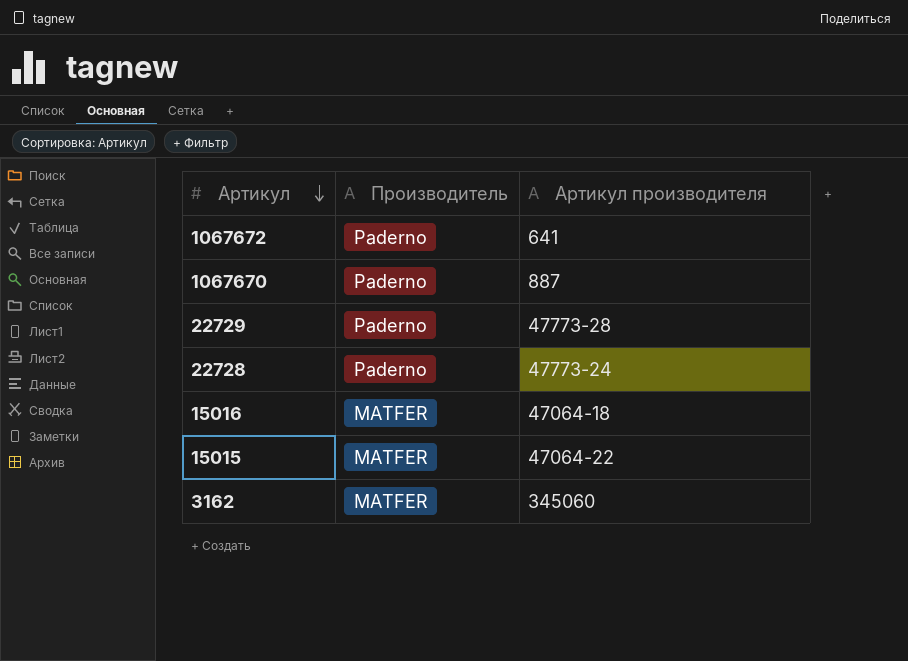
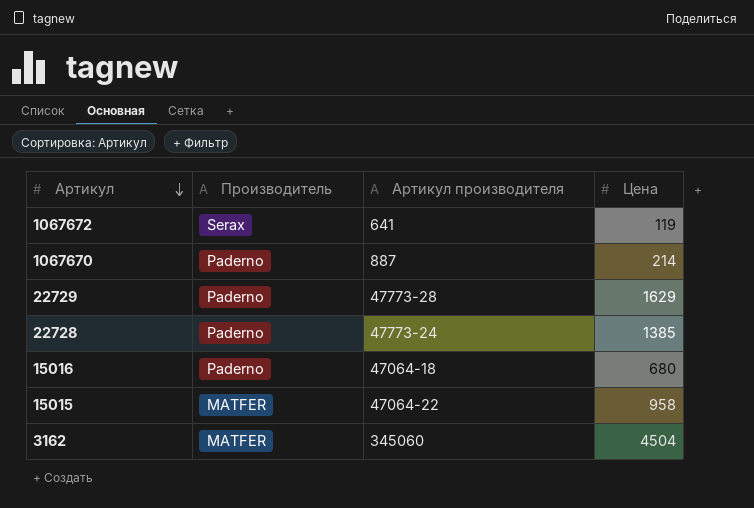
column Цена | position: none -> 4
1067672 | Производитель: Paderno -> Serax
15016 | Производитель: MATFER -> Paderno

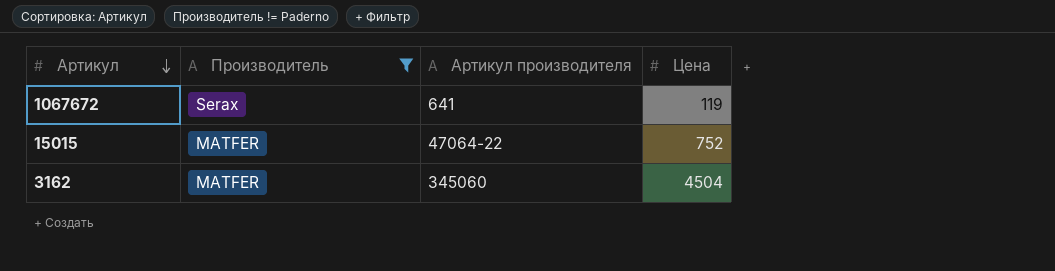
filter: none -> Производитель != Paderno
15015 | Цена: 958 -> 752

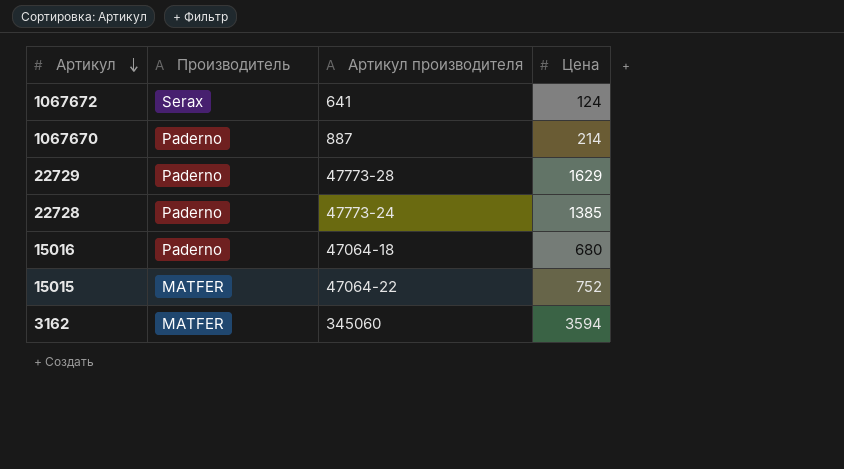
filter: Производитель != Paderno -> none
1067672 | Цена: 119 -> 124
3162 | Цена: 4504 -> 3594

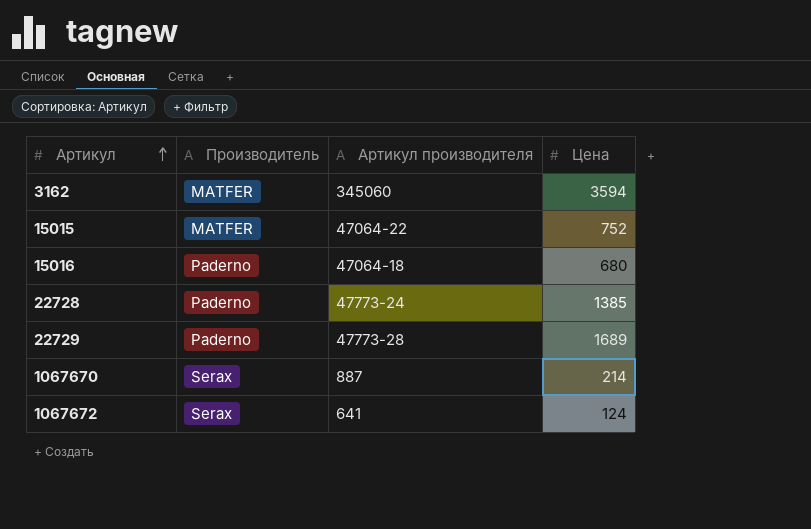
row order: Артикул descending -> Артикул ascending
22729 | Цена: 1629 -> 1689
1067670 | Производитель: Paderno -> Serax

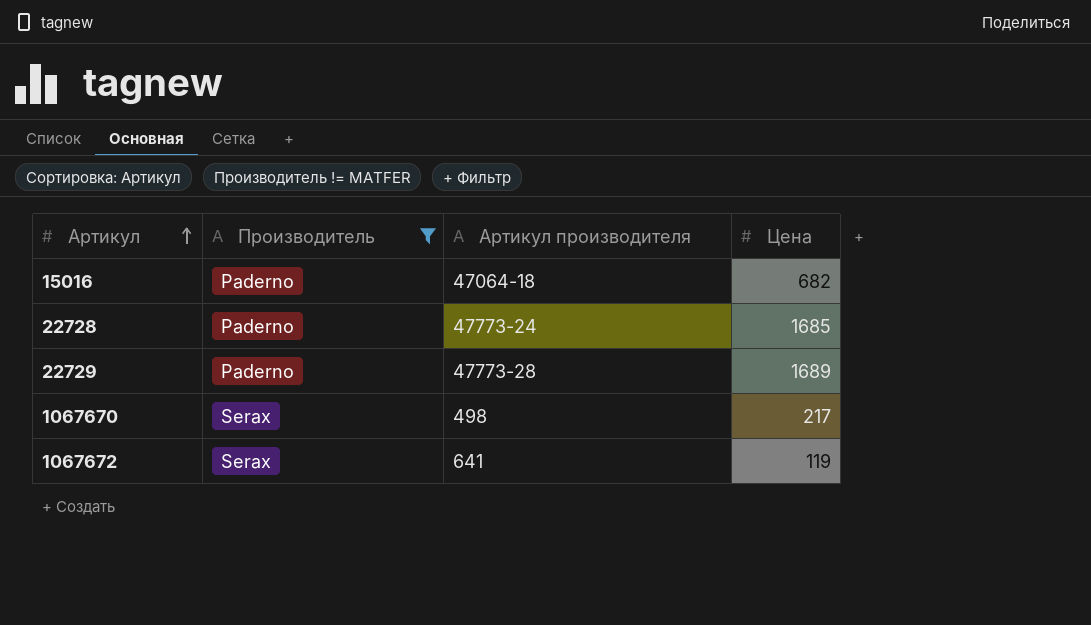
filter: none -> Производитель != MATFER
15016 | Цена: 680 -> 682
22728 | Цена: 1385 -> 1685
1067670 | Артикул производителя: 887 -> 498
1067670 | Цена: 214 -> 217
1067672 | Цена: 124 -> 119

